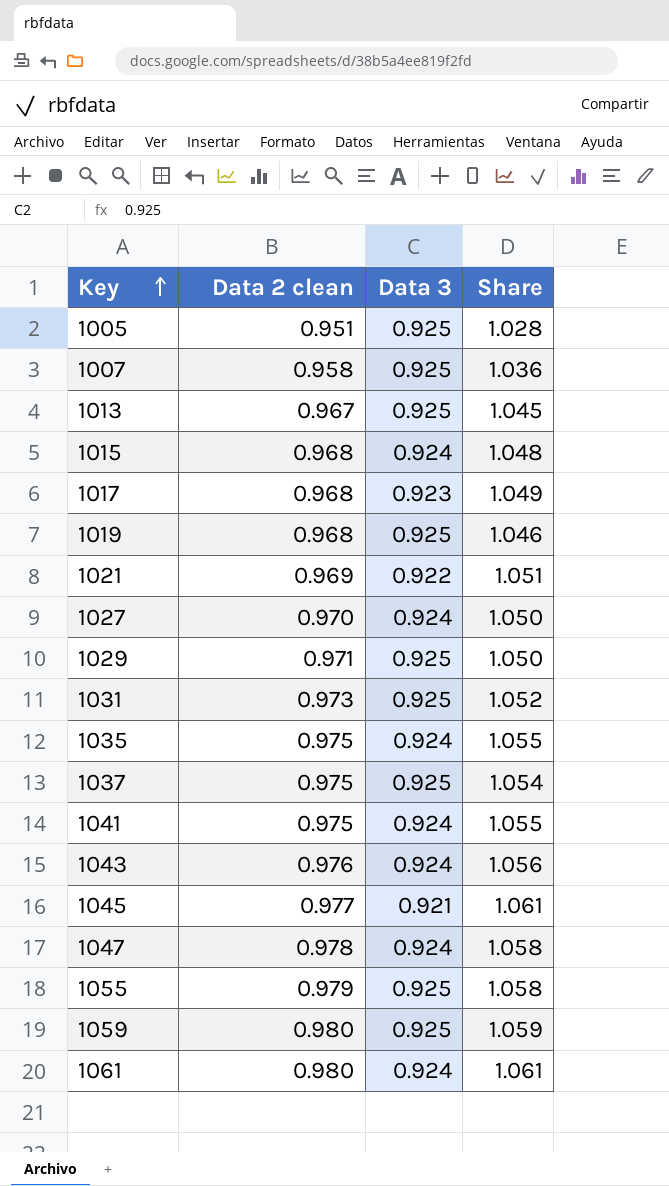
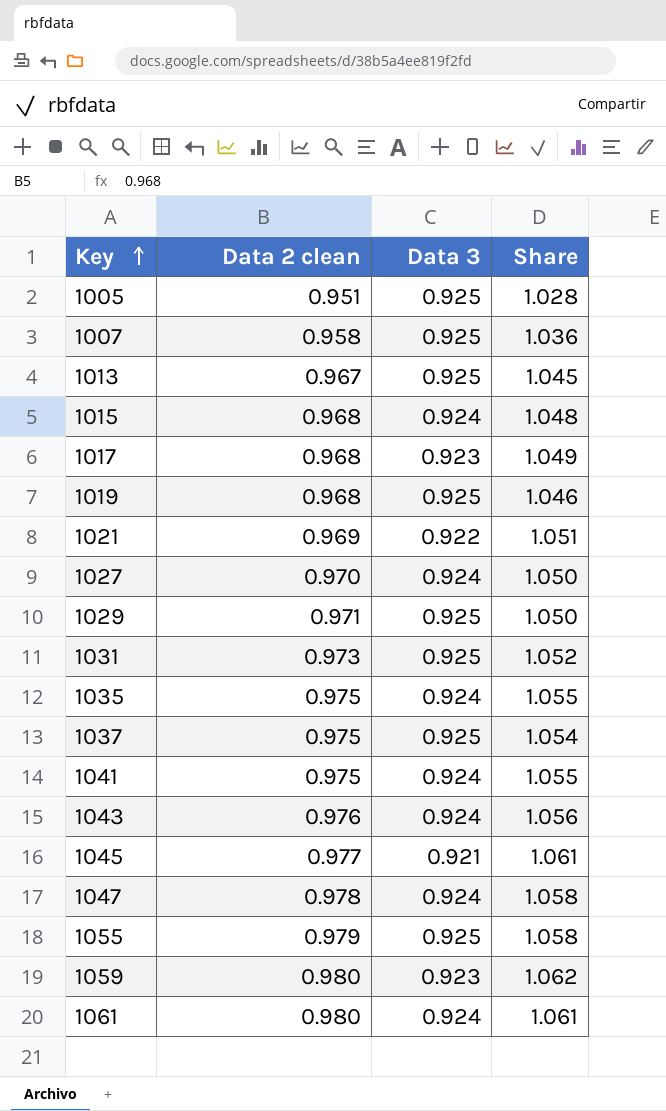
1059 | Data 3: 0.925 -> 0.923
1059 | Share: 1.059 -> 1.062

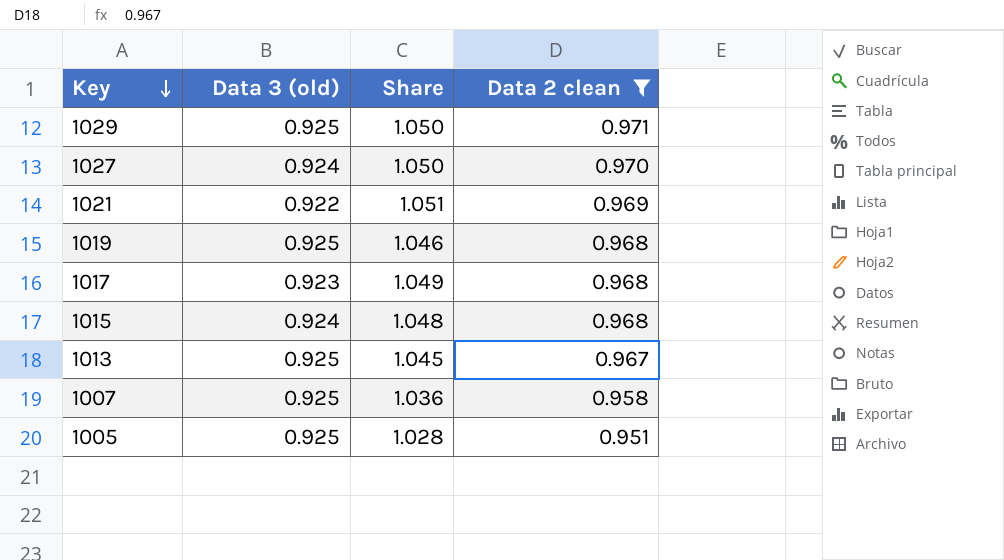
filter: none -> Data 2 clean <= 0.971
row order: Key ascending -> Key descending
column name: Data 3 -> Data 3 (old)
column Data 2 clean | position: 2 -> 4

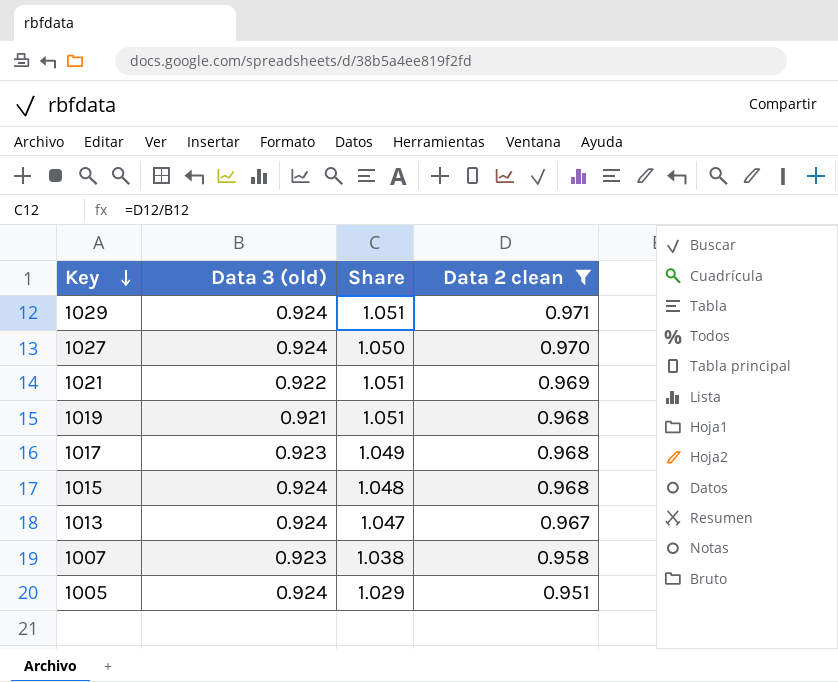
1029 | Data 3 (old): 0.925 -> 0.924
1029 | Share: 1.050 -> 1.051
1019 | Data 3 (old): 0.925 -> 0.921
1019 | Share: 1.046 -> 1.051
1013 | Data 3 (old): 0.925 -> 0.924
1013 | Share: 1.045 -> 1.047
1007 | Data 3 (old): 0.925 -> 0.923
1007 | Share: 1.036 -> 1.038
1005 | Data 3 (old): 0.925 -> 0.924
1005 | Share: 1.028 -> 1.029

